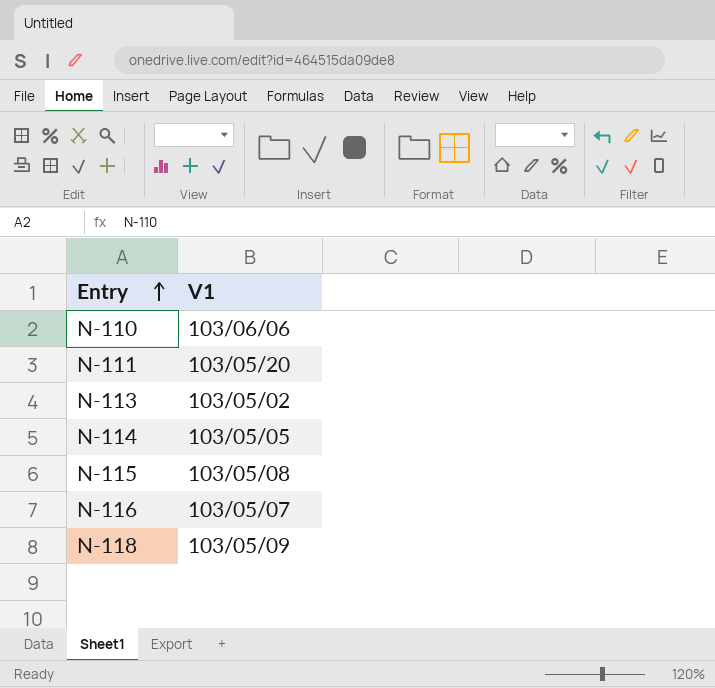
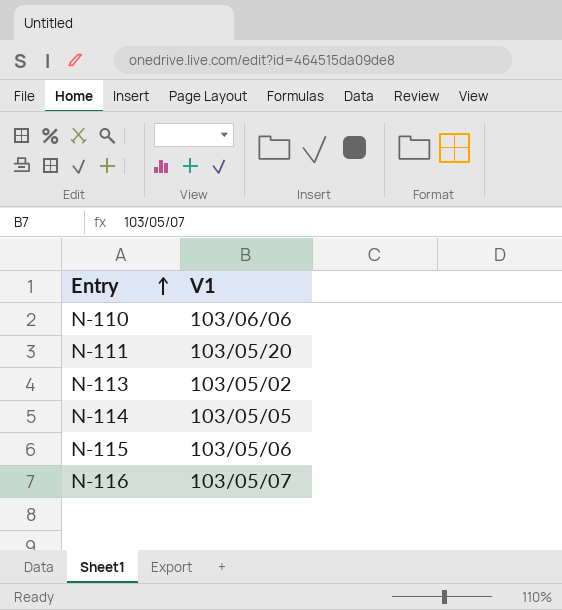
row N-118: 103/05/09 -> none
N-115 | V1: 103/05/08 -> 103/05/06

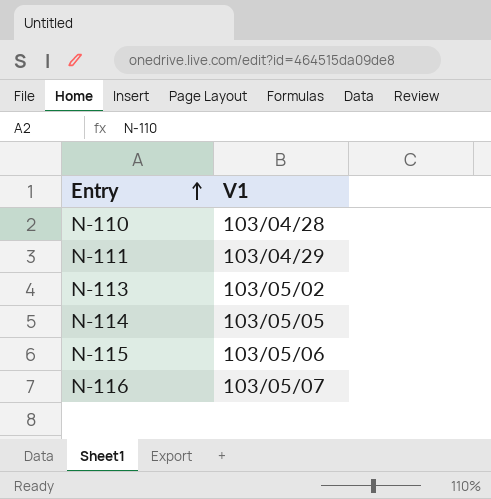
N-110 | V1: 103/06/06 -> 103/04/28
N-111 | V1: 103/05/20 -> 103/04/29

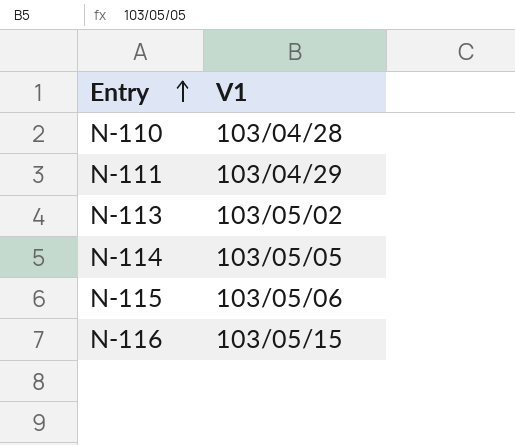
N-116 | V1: 103/05/07 -> 103/05/15

